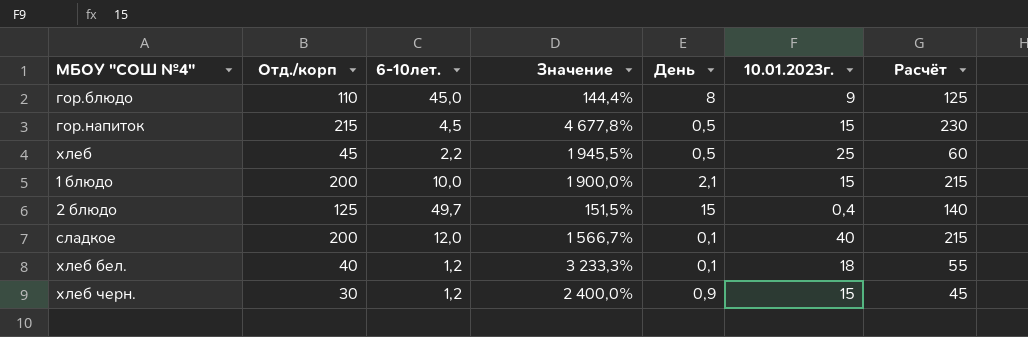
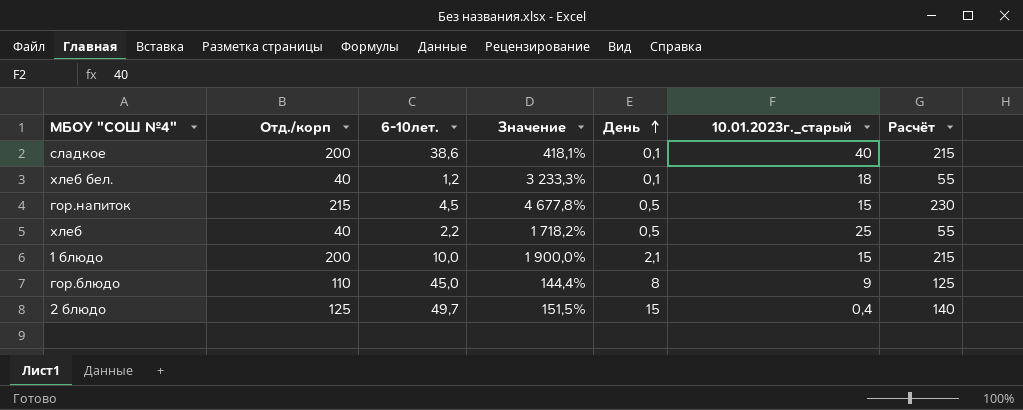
row order: none -> День ascending
column name: 10.01.2023г. -> 10.01.2023г._старый
row хлеб черн.: 30 | 1,2 | 2 400,0% | 0,9 | 15 | 45 -> none
сладкое | 6-10лет.: 12,0 -> 38,6
сладкое | Значение: 1 566,7% -> 418,1%
хлеб | Отд./корп: 45 -> 40
хлеб | Значение: 1 945,5% -> 1 718,2%
хлеб | Расчёт: 60 -> 55

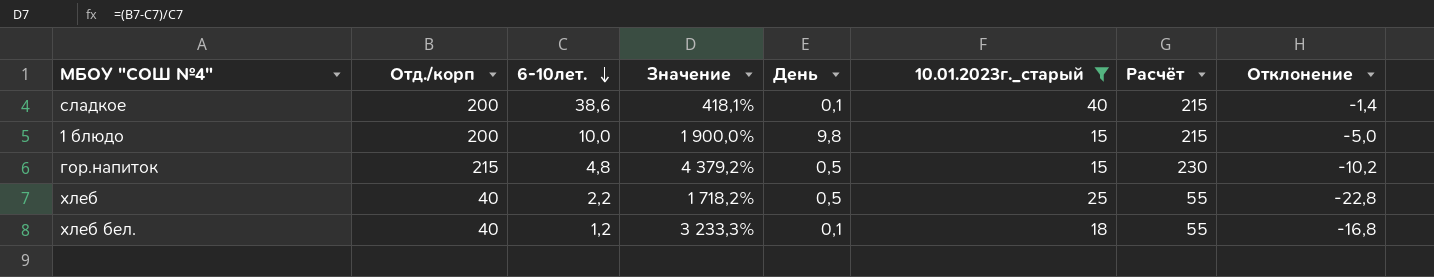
filter: none -> 10.01.2023г._старый >= 15
row order: День ascending -> 6-10лет. descending
column Отклонение | formula: none -> [6-10лет.] - [10.01.2023г._старый]
1 блюдо | День: 2,1 -> 9,8
гор.напиток | 6-10лет.: 4,5 -> 4,8
гор.напиток | Значение: 4 677,8% -> 4 379,2%

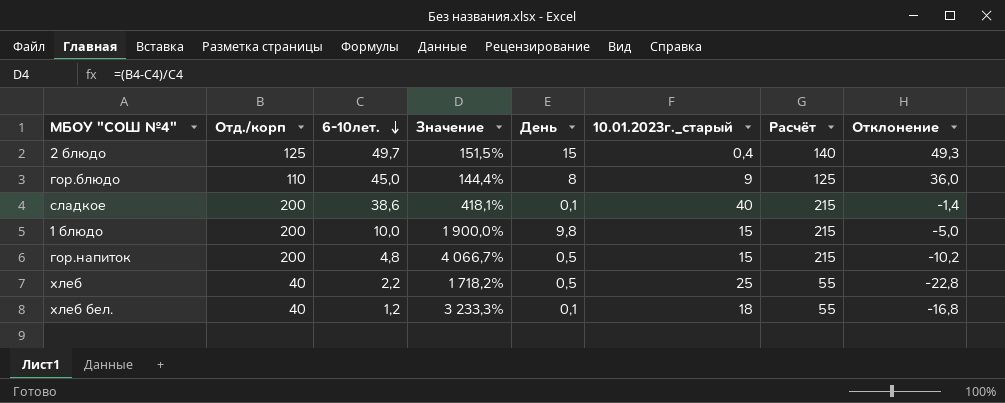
filter: 10.01.2023г._старый >= 15 -> none
гор.напиток | Отд./корп: 215 -> 200
гор.напиток | Значение: 4 379,2% -> 4 066,7%
гор.напиток | Расчёт: 230 -> 215

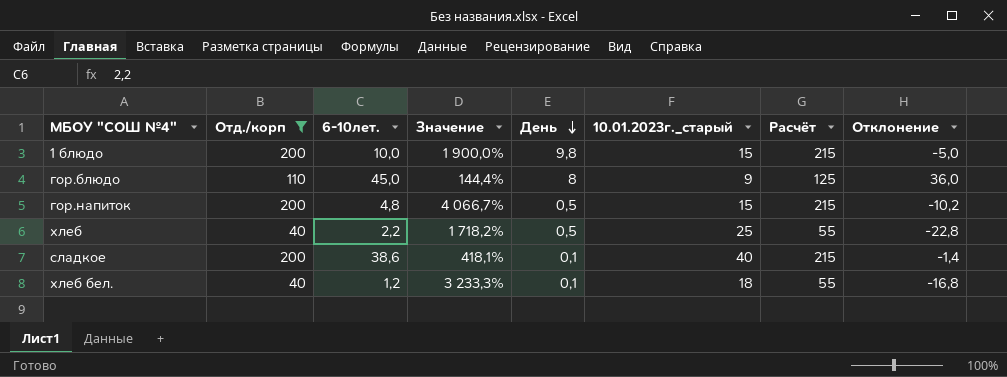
filter: none -> Отд./корп != 125
row order: 6-10лет. descending -> День descending

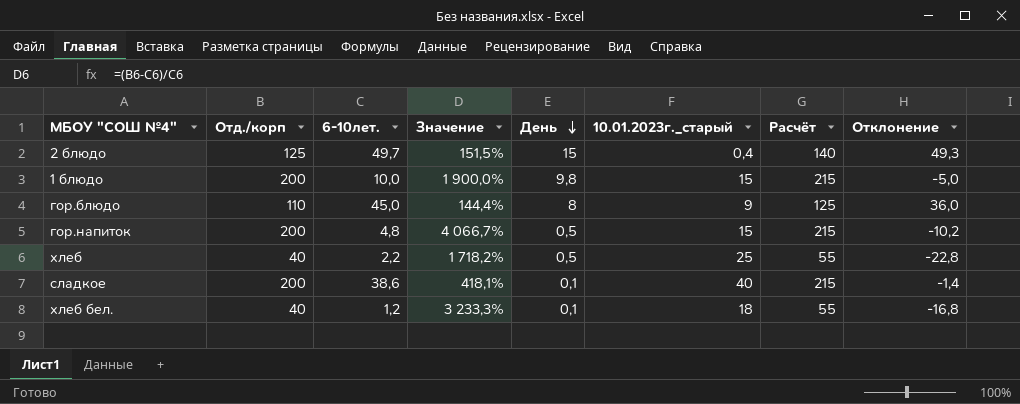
filter: Отд./корп != 125 -> none

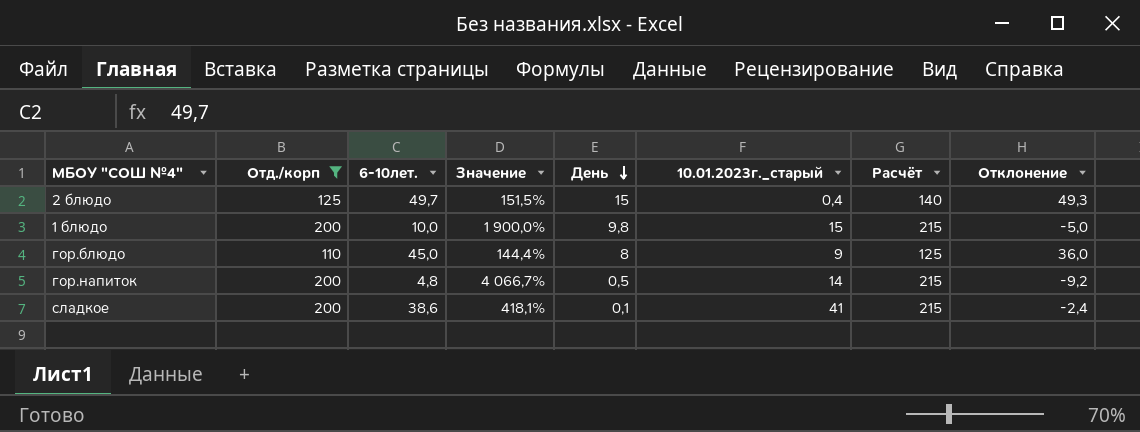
filter: none -> Отд./корп != 40
гор.напиток | 10.01.2023г._старый: 15 -> 14
гор.напиток | Отклонение: -10,2 -> -9,2
сладкое | 10.01.2023г._старый: 40 -> 41
сладкое | Отклонение: -1,4 -> -2,4

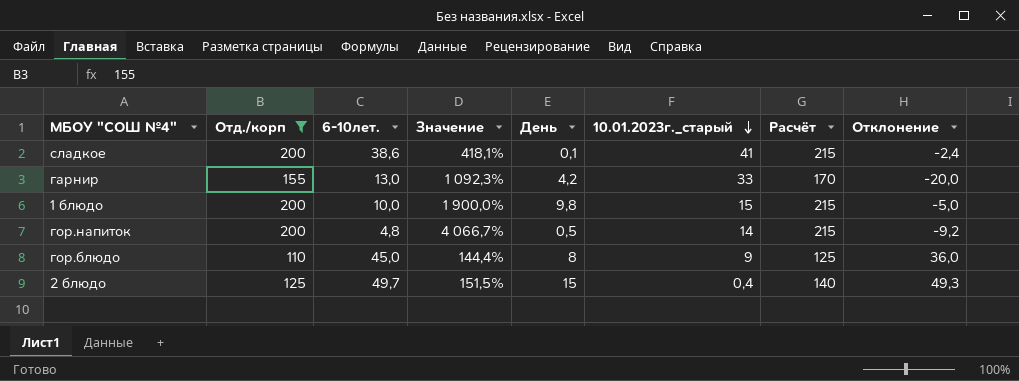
row order: День descending -> 10.01.2023г._старый descending
row гарнир: none -> 155 | 13,0 | 1 092,3% | 4,2 | 33 | 170 | -20,0

